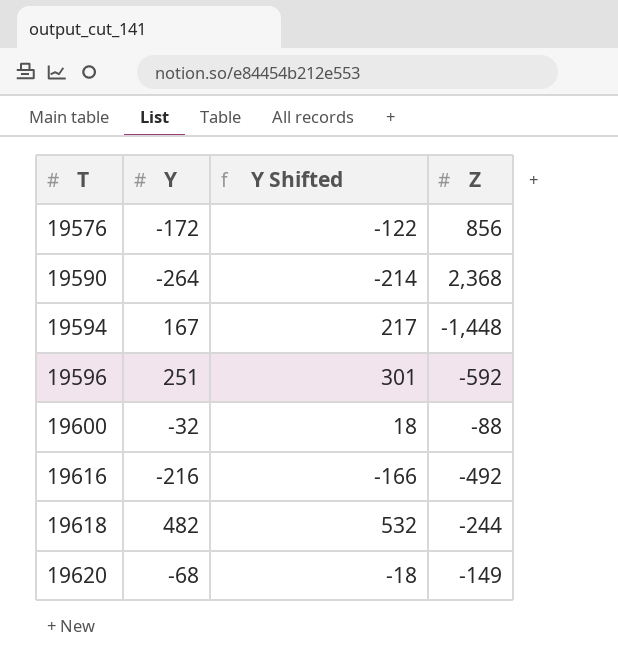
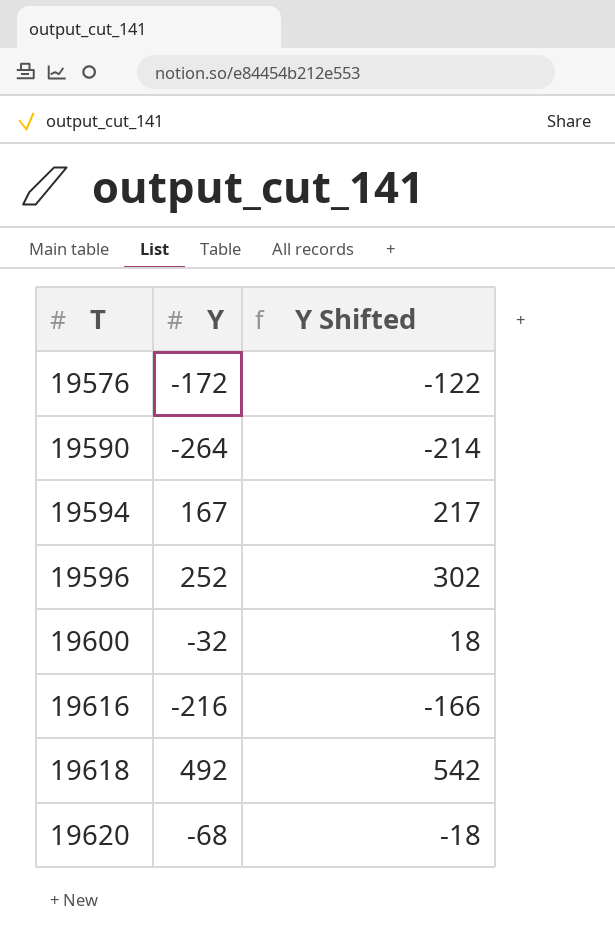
column Z | position: 4 -> none
19596 | Y: 251 -> 252
19596 | Y Shifted: 301 -> 302
19618 | Y: 482 -> 492
19618 | Y Shifted: 532 -> 542

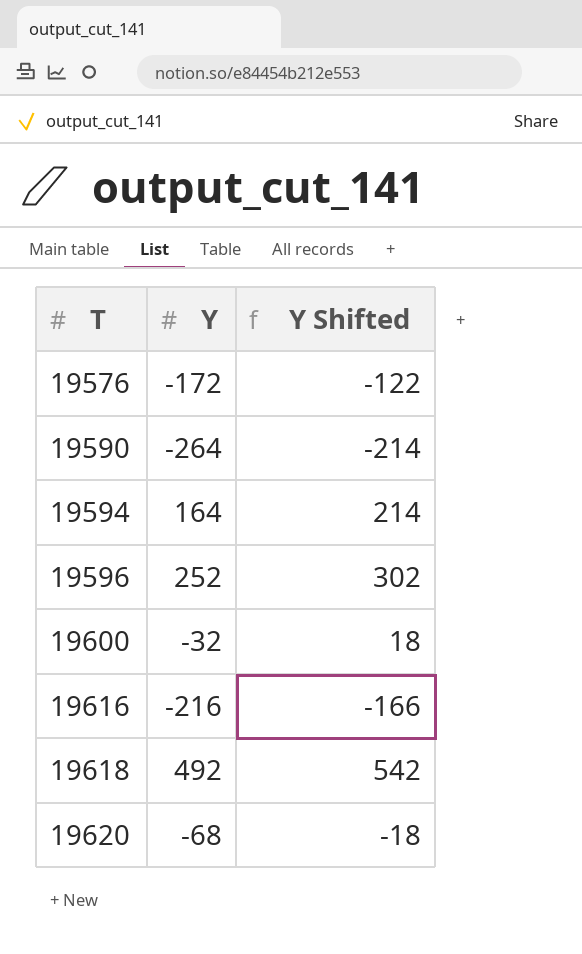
19594 | Y: 167 -> 164
19594 | Y Shifted: 217 -> 214

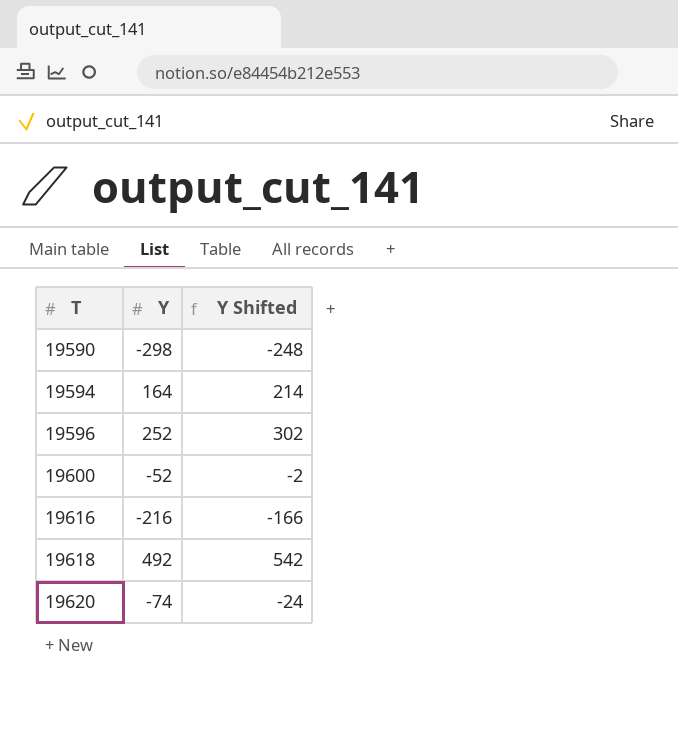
row 19576: -172 | -122 -> none
19590 | Y: -264 -> -298
19590 | Y Shifted: -214 -> -248
19600 | Y: -32 -> -52
19600 | Y Shifted: 18 -> -2
19620 | Y: -68 -> -74
19620 | Y Shifted: -18 -> -24

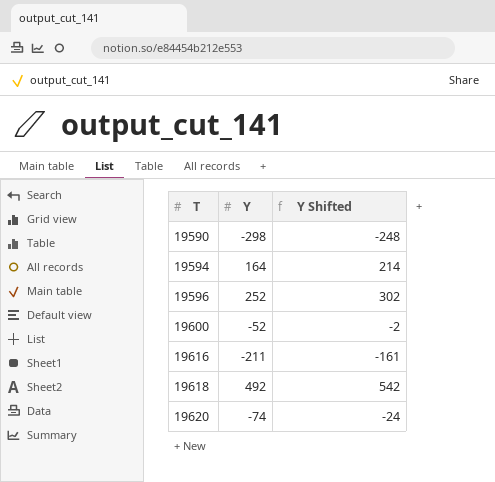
19616 | Y: -216 -> -211
19616 | Y Shifted: -166 -> -161

